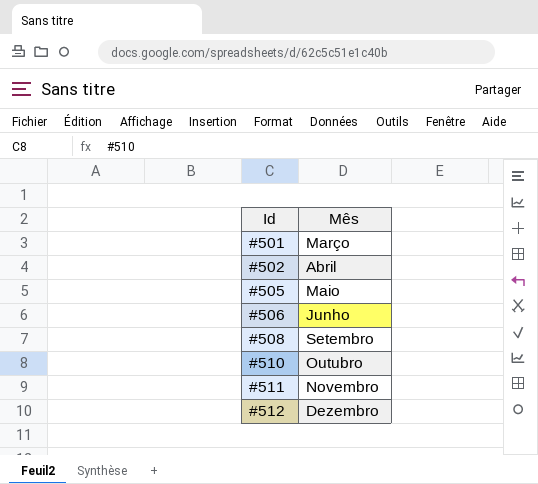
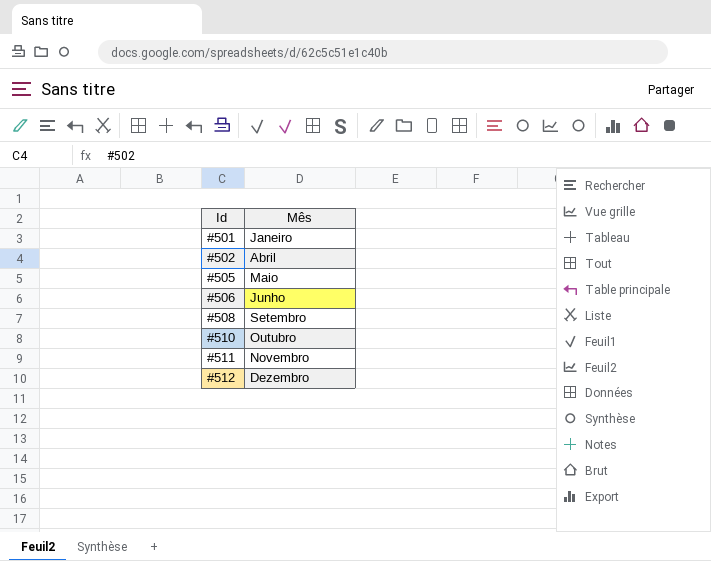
#501 | Mês: Março -> Janeiro

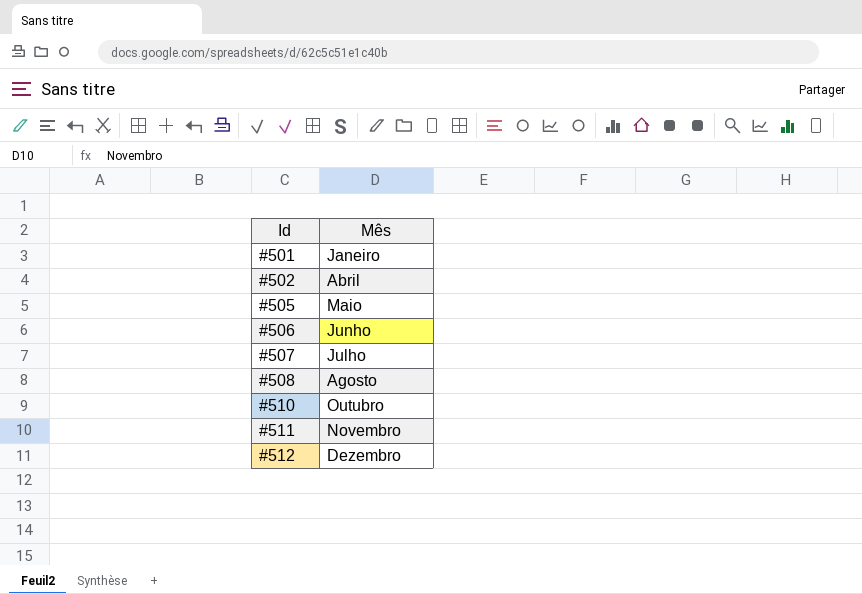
row #507: none -> Julho
#508 | Mês: Setembro -> Agosto

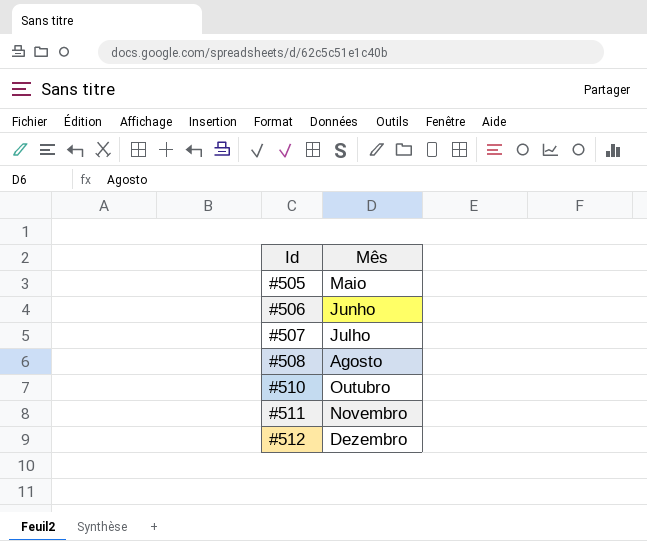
row #501: Janeiro -> none
row #502: Abril -> none

